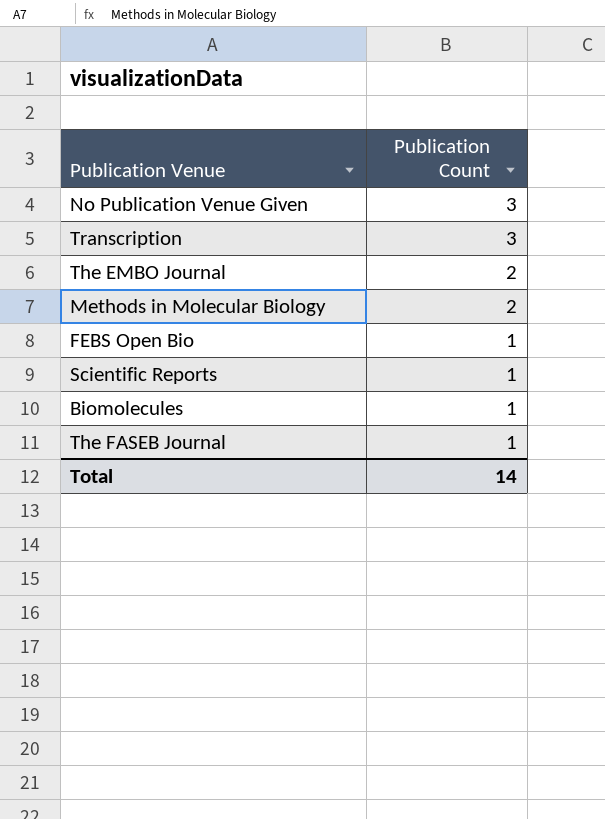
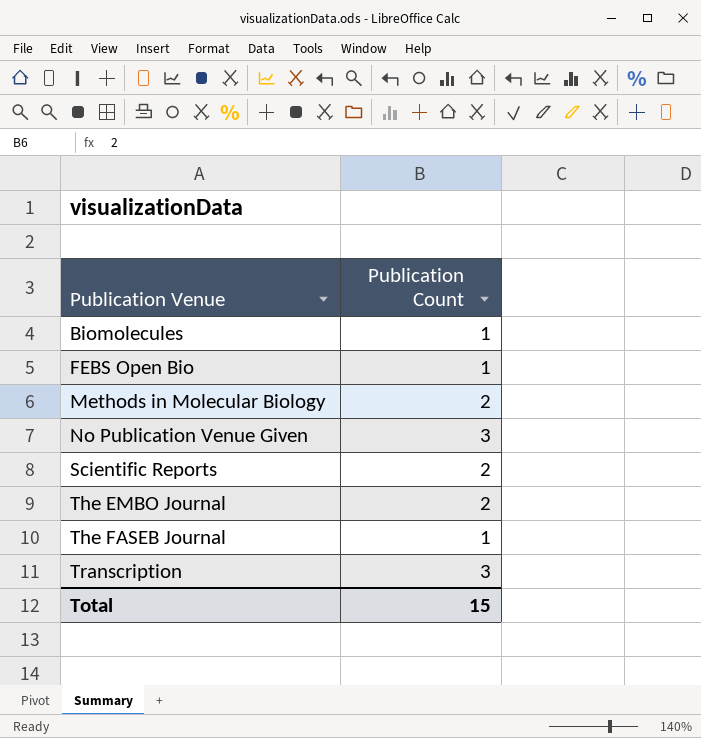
row order: Publication Count descending -> Publication Venue ascending
Scientific Reports | Publication Count: 1 -> 2
Total | Publication Count: 14 -> 15

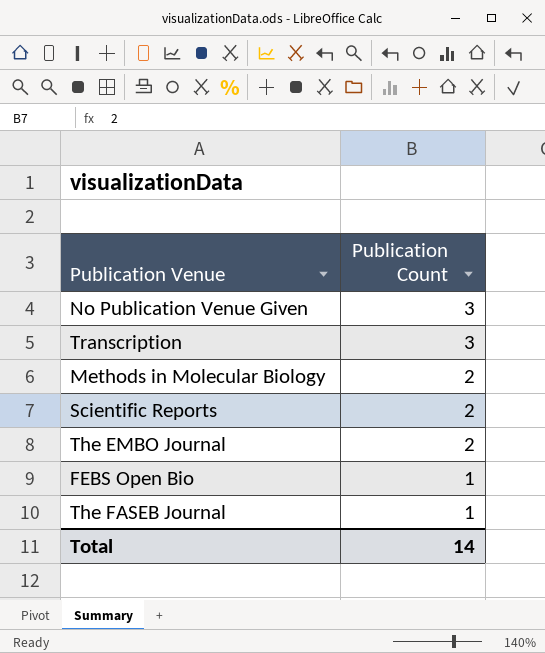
row order: Publication Venue ascending -> Publication Count descending
row Biomolecules: 1 -> none
Total | Publication Count: 15 -> 14

